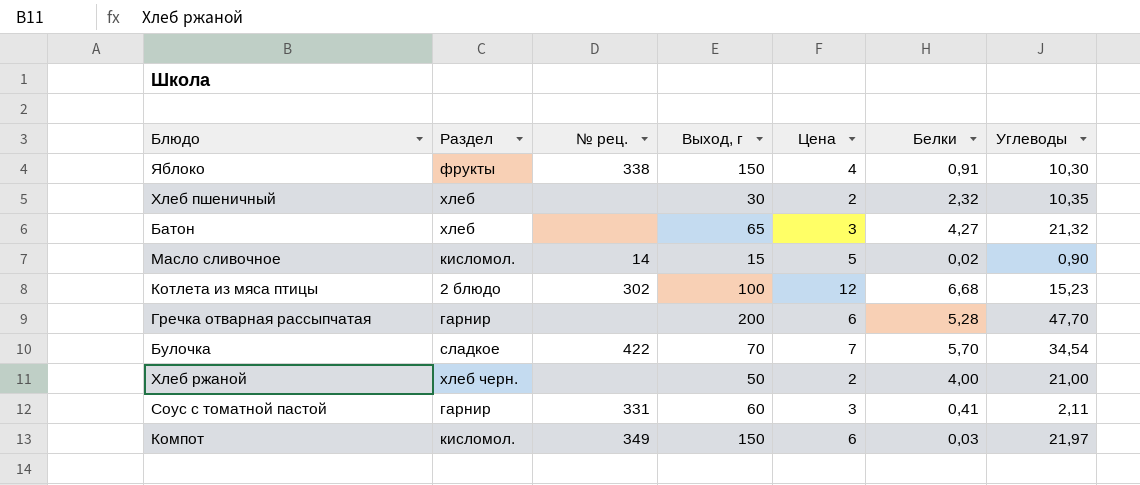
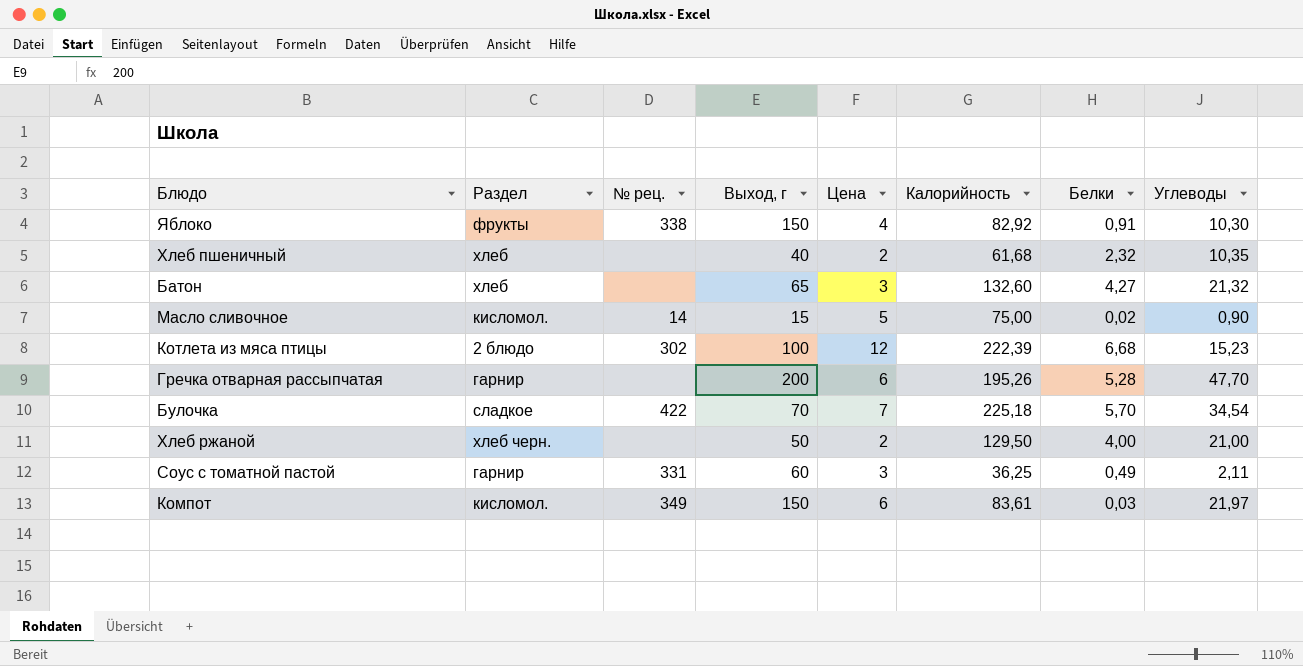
column Калорийность | position: none -> 6
Хлеб пшеничный | Выход, г: 30 -> 40
Соус с томатной пастой | Белки: 0,41 -> 0,49

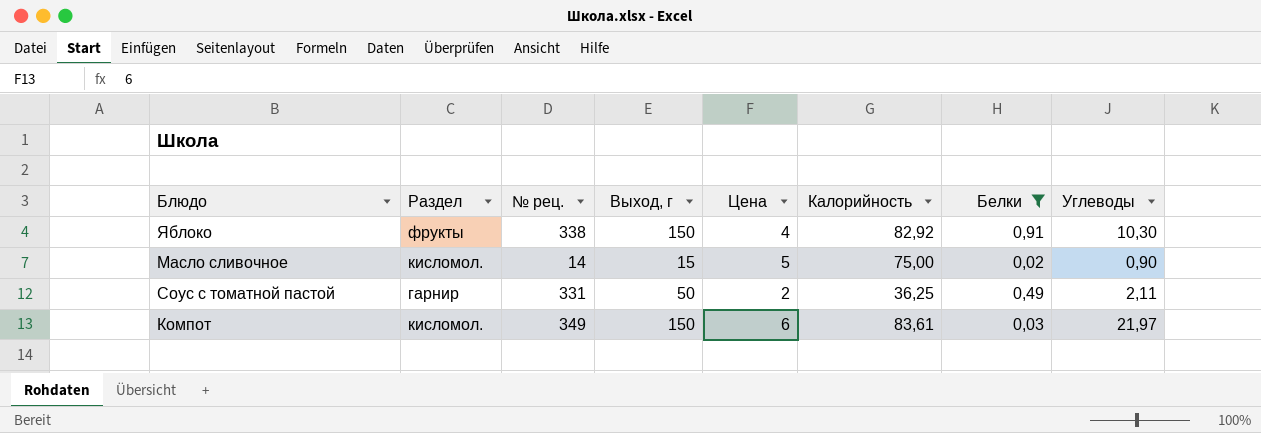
filter: none -> Белки <= 0,91
Соус с томатной пастой | Выход, г: 60 -> 50
Соус с томатной пастой | Цена: 3 -> 2

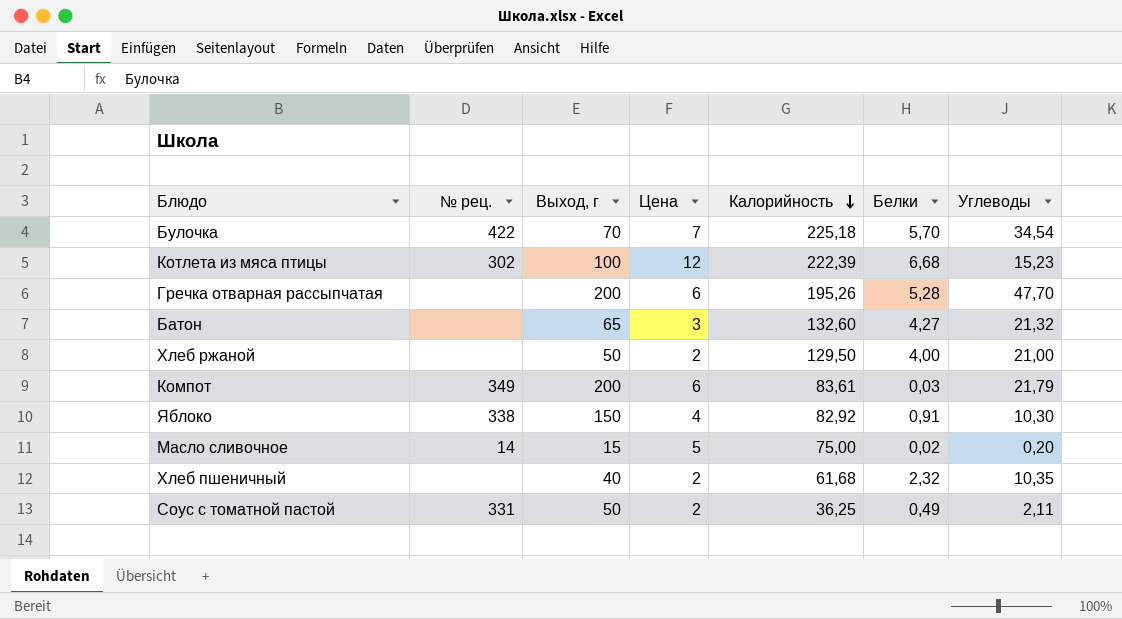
filter: Белки <= 0,91 -> none
row order: none -> Калорийность descending
column Раздел | position: 2 -> none
Компот | Выход, г: 150 -> 200
Компот | Углеводы: 21,97 -> 21,79
Масло сливочное | Углеводы: 0,90 -> 0,20

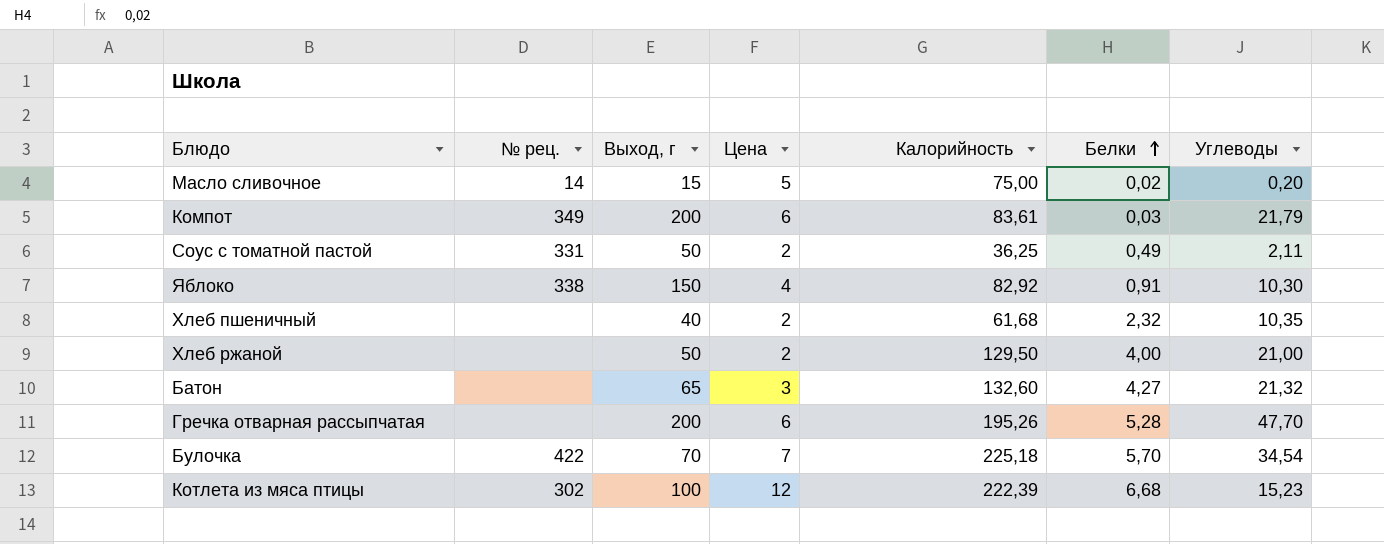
row order: Калорийность descending -> Белки ascending

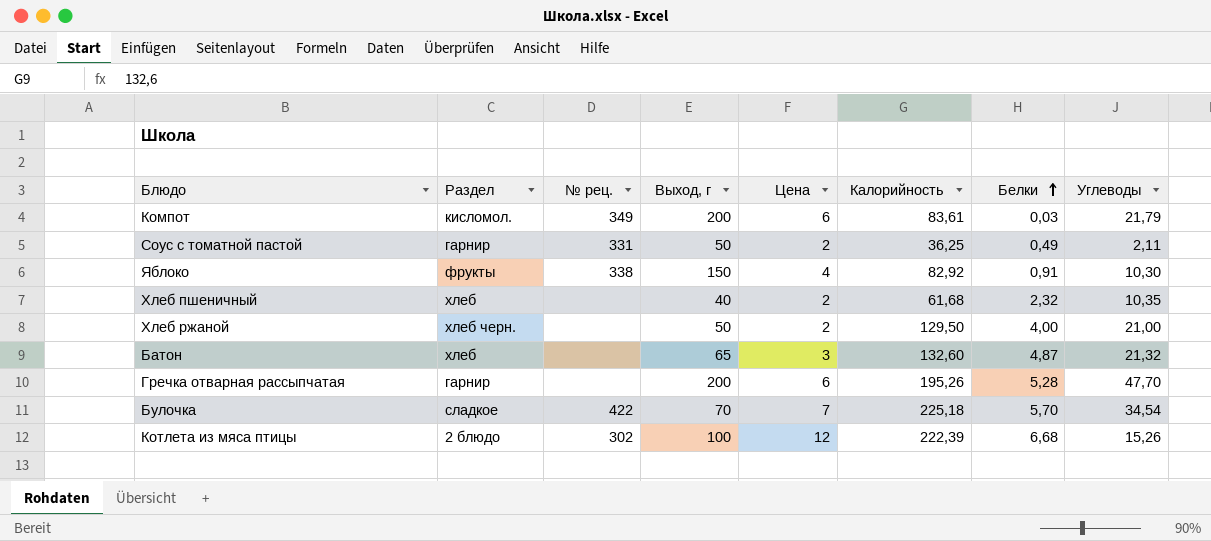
column Раздел | position: none -> 2
row Масло сливочное: 14 | 15 | 5 | 75,00 | 0,02 | 0,20 -> none
Батон | Белки: 4,27 -> 4,87
Котлета из мяса птицы | Углеводы: 15,23 -> 15,26

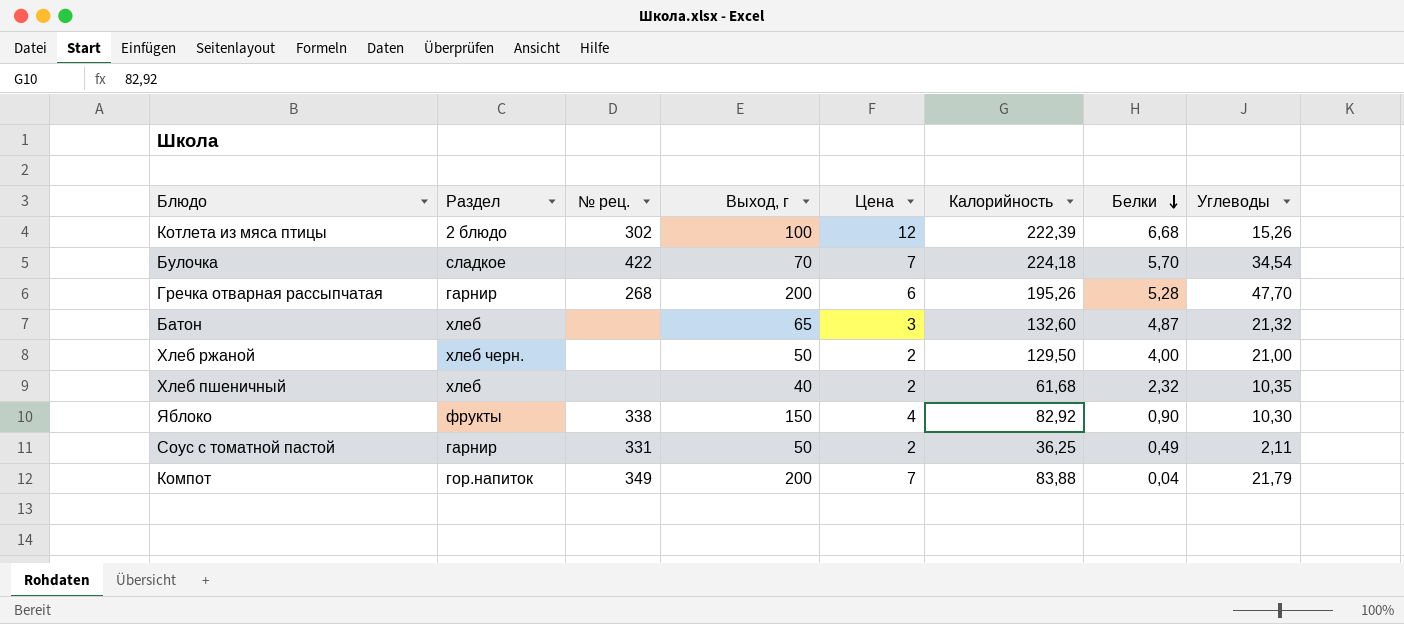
row order: Белки ascending -> Белки descending
Булочка | Калорийность: 225,18 -> 224,18
Гречка отварная рассыпчатая | № рец.: none -> 268
Яблоко | Белки: 0,91 -> 0,90
Компот | Раздел: кисломол. -> гор.напиток
Компот | Цена: 6 -> 7
Компот | Калорийность: 83,61 -> 83,88
Компот | Белки: 0,03 -> 0,04

